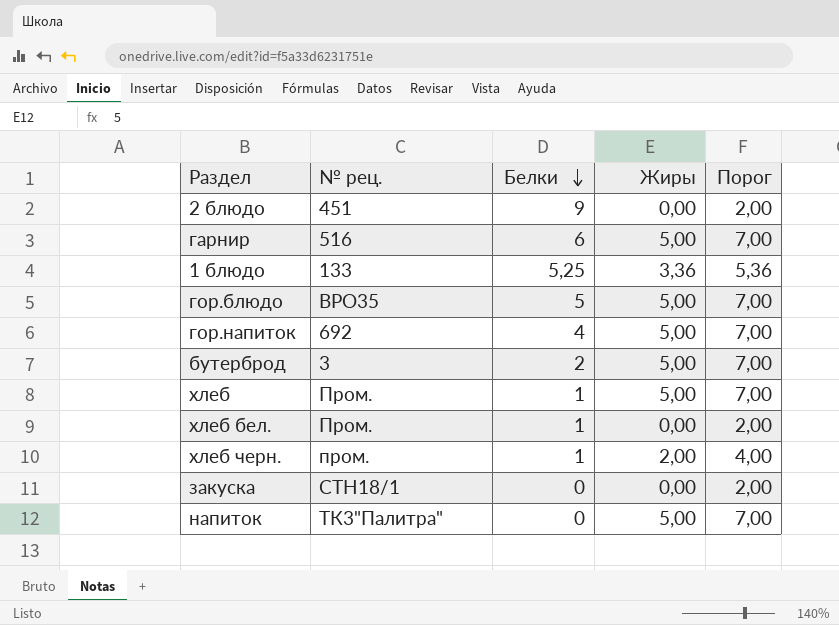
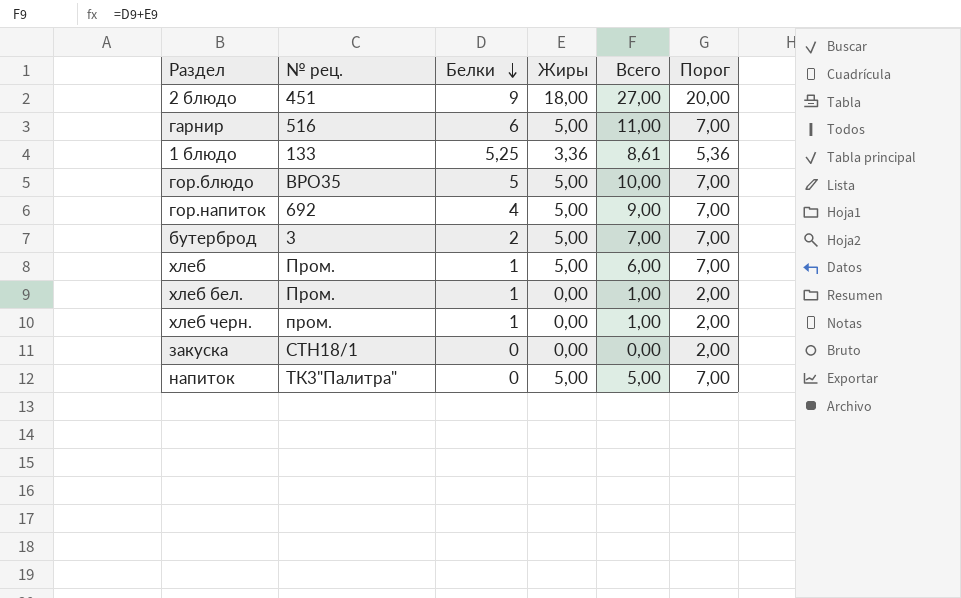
column Всего | formula: none -> [Белки] + [Жиры]
2 блюдо | Жиры: 0,00 -> 18,00
2 блюдо | Порог: 2,00 -> 20,00
хлеб черн. | Жиры: 2,00 -> 0,00
хлеб черн. | Порог: 4,00 -> 2,00

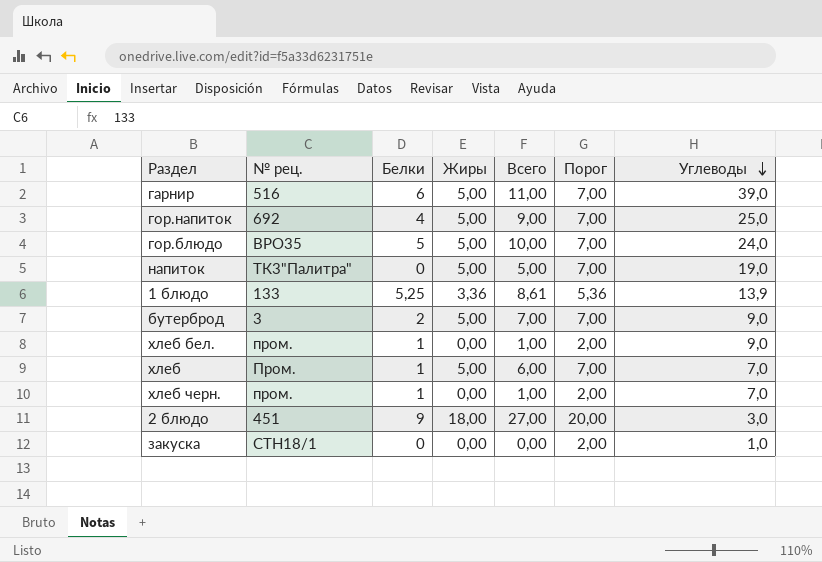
row order: Белки descending -> Углеводы descending
column Углеводы | position: none -> 7
хлеб бел. | № рец.: Пром. -> пром.

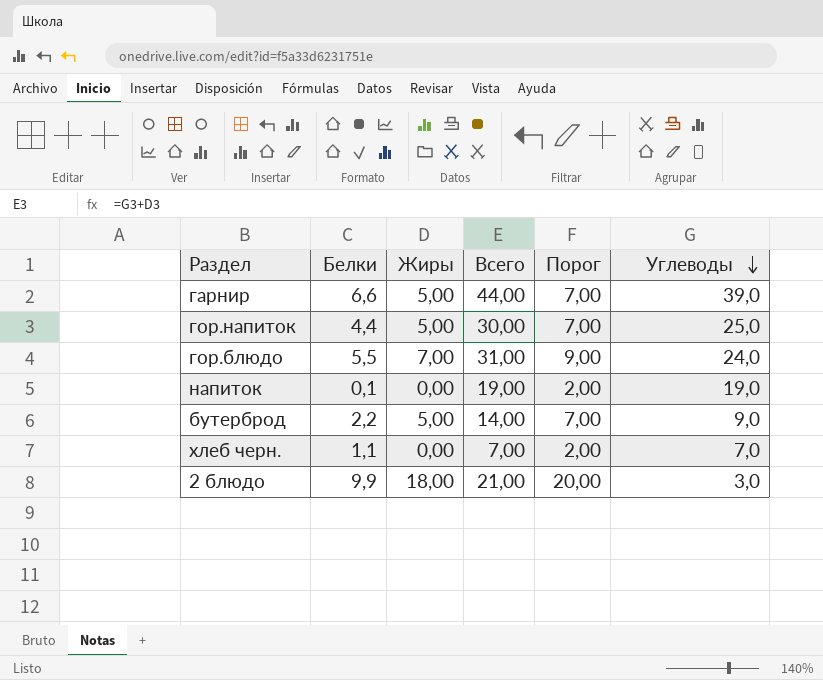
column № рец. | position: 2 -> none
column Всего | formula: [Белки] + [Жиры] -> [Жиры] + [Углеводы]
row 1 блюдо: 133 | 5,25 | 3,36 | 8,61 | 5,36 | 13,9 -> none
row хлеб бел.: пром. | 1 | 0,00 | 1,00 | 2,00 | 9,0 -> none
row хлеб: Пром. | 1 | 5,00 | 6,00 | 7,00 | 7,0 -> none
row закуска: СТН18/1 | 0 | 0,00 | 0,00 | 2,00 | 1,0 -> none
гарнир | Белки: 6 -> 6,6
гор.напиток | Белки: 4 -> 4,4
гор.блюдо | Белки: 5 -> 5,5
гор.блюдо | Жиры: 5,00 -> 7,00
гор.блюдо | Порог: 7,00 -> 9,00
напиток | Белки: 0 -> 0,1
напиток | Жиры: 5,00 -> 0,00
напиток | Порог: 7,00 -> 2,00
бутерброд | Белки: 2 -> 2,2
хлеб черн. | Белки: 1 -> 1,1
2 блюдо | Белки: 9 -> 9,9

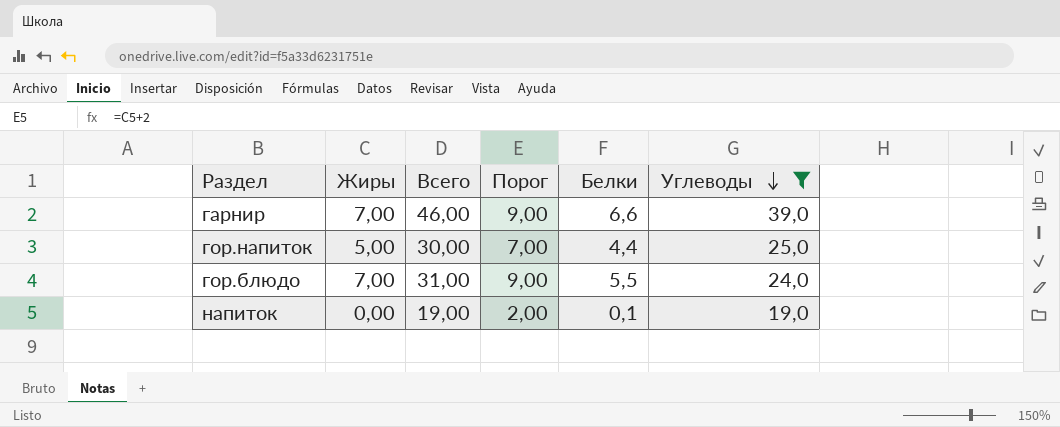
filter: none -> Углеводы >= 19,0
column Белки | position: 2 -> 5
гарнир | Жиры: 5,00 -> 7,00
гарнир | Всего: 44,00 -> 46,00
гарнир | Порог: 7,00 -> 9,00

